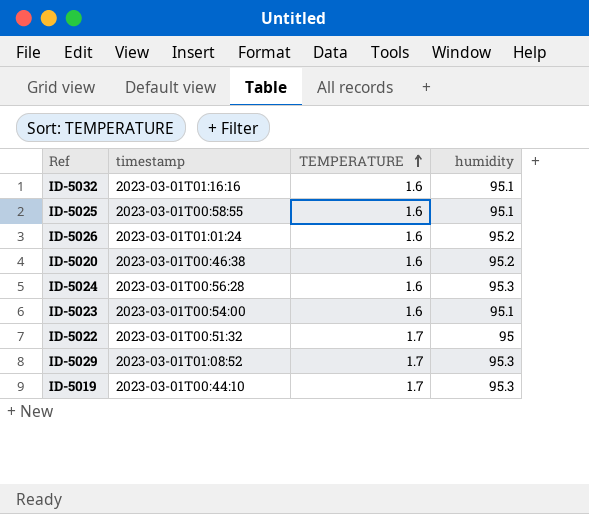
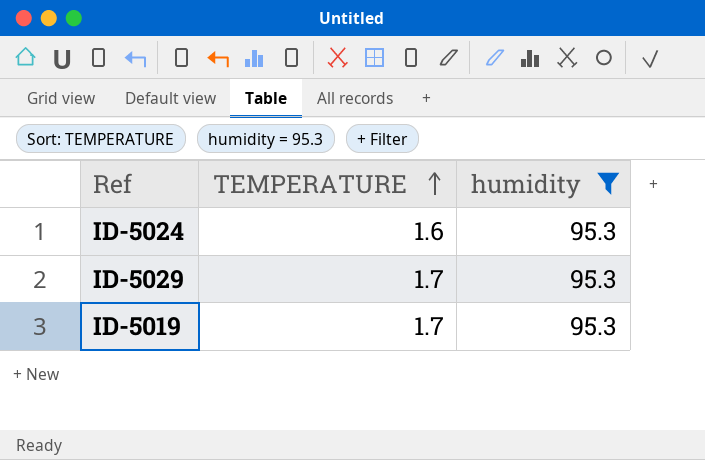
filter: none -> humidity = 95.3
column timestamp | position: 2 -> none

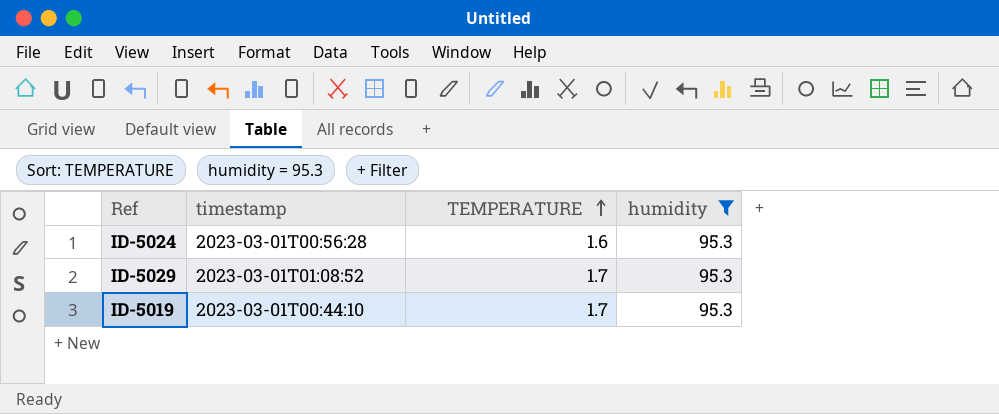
column timestamp | position: none -> 2

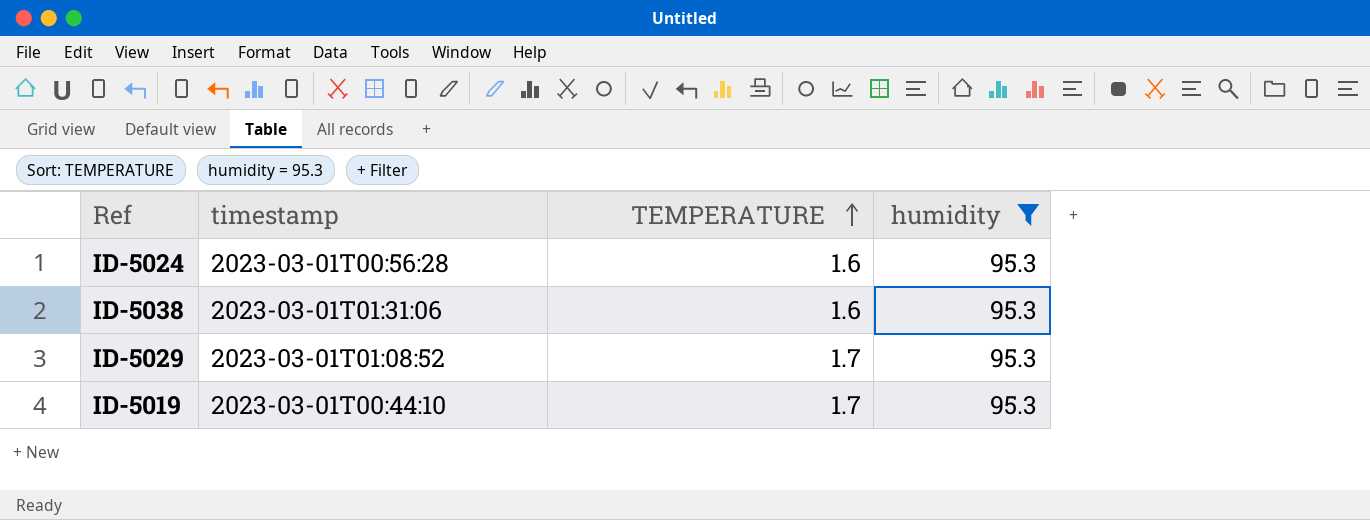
row ID-5038: none -> 2023-03-01T01:31:06 | 1.6 | 95.3

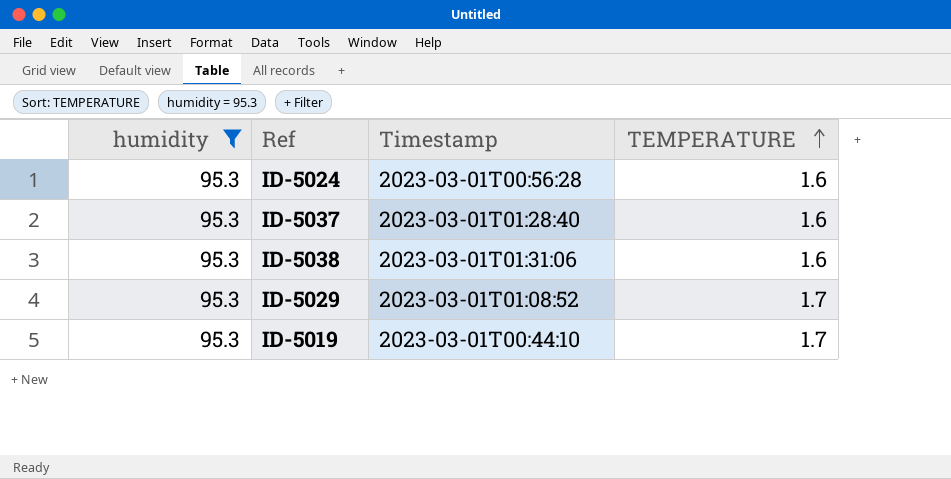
column humidity | position: 4 -> 1
column name: timestamp -> Timestamp
row ID-5037: none -> 95.3 | 2023-03-01T01:28:40 | 1.6

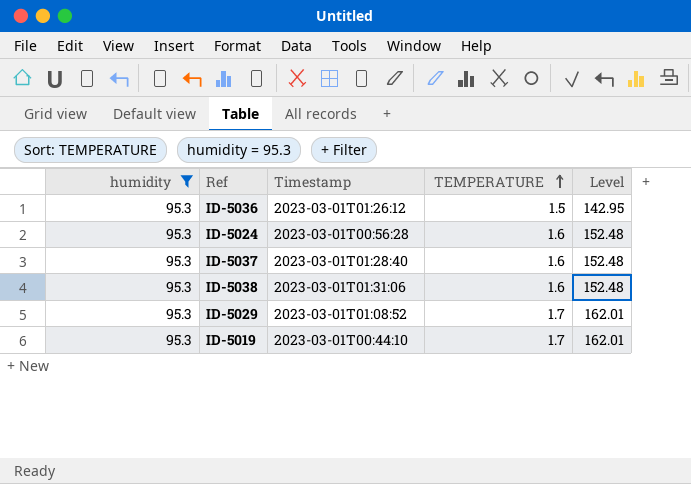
column Level | formula: none -> [humidity] * [TEMPERATURE]
row ID-5036: none -> 95.3 | 2023-03-01T01:26:12 | 1.5 | 142.95

